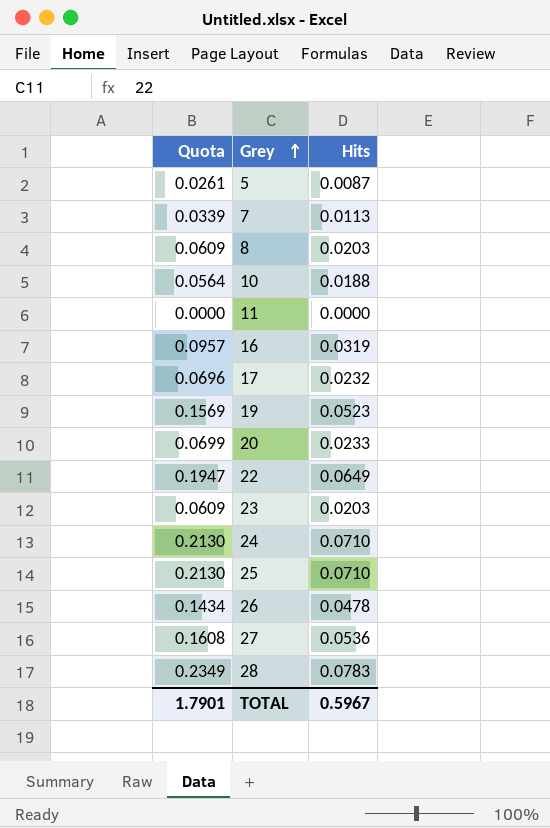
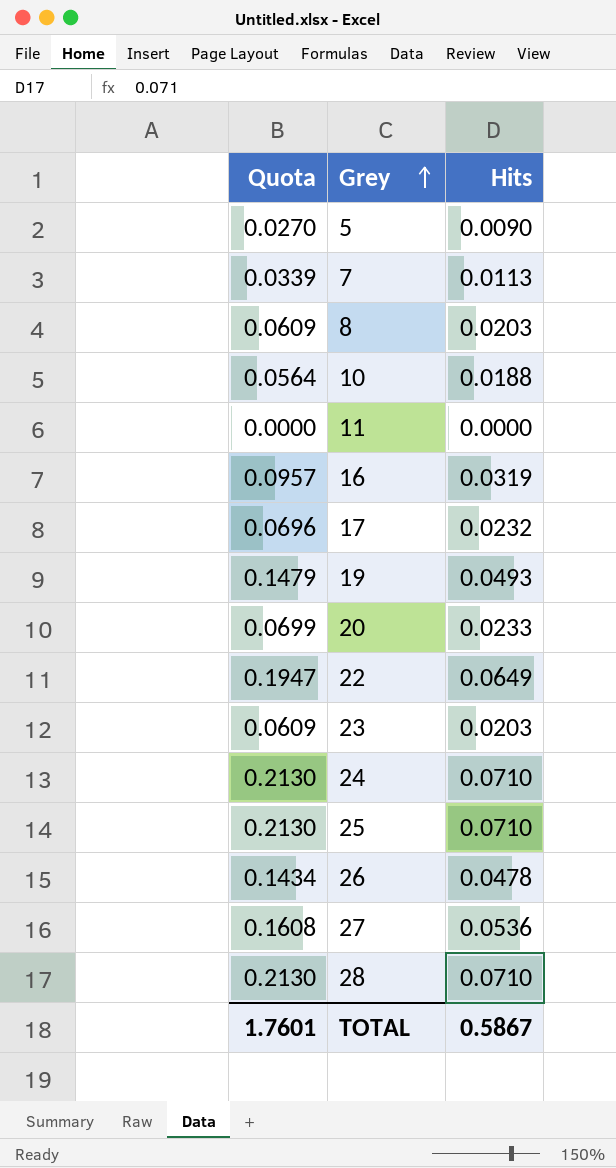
5 | Quota: 0.0261 -> 0.0270
5 | Hits: 0.0087 -> 0.0090
19 | Quota: 0.1569 -> 0.1479
19 | Hits: 0.0523 -> 0.0493
28 | Quota: 0.2349 -> 0.2130
28 | Hits: 0.0783 -> 0.0710
TOTAL | Quota: 1.7901 -> 1.7601
TOTAL | Hits: 0.5967 -> 0.5867

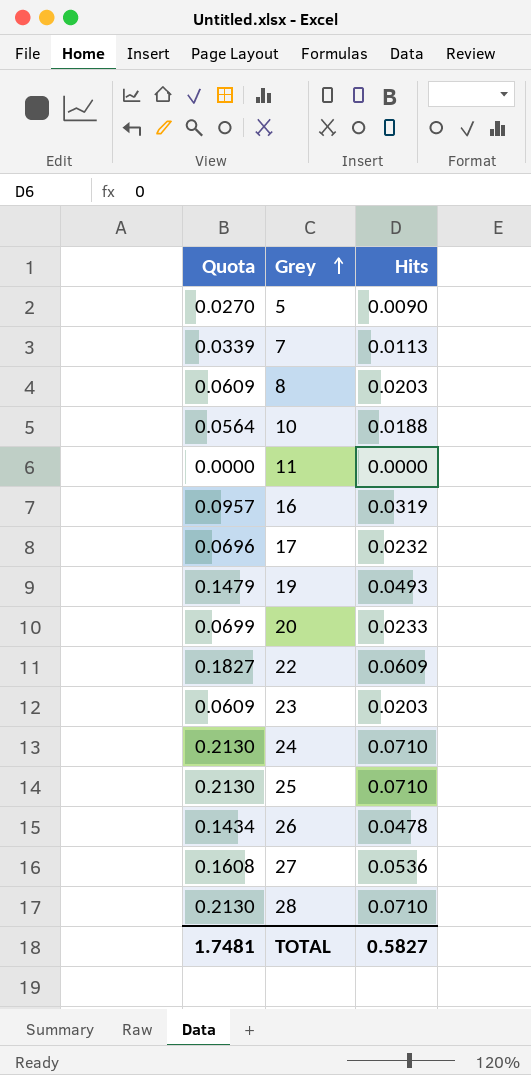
22 | Quota: 0.1947 -> 0.1827
22 | Hits: 0.0649 -> 0.0609
TOTAL | Quota: 1.7601 -> 1.7481
TOTAL | Hits: 0.5867 -> 0.5827

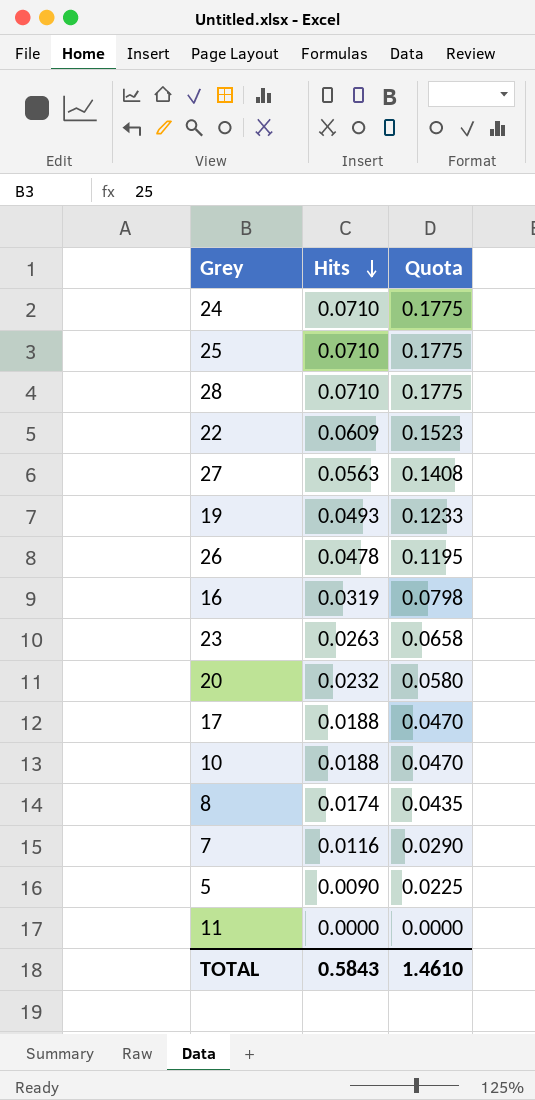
row order: Grey ascending -> Hits descending
column Quota | formula: [Hits] * 3 -> [Hits] * 2.5
column Quota | position: 1 -> 3
27 | Hits: 0.0536 -> 0.0563
23 | Hits: 0.0203 -> 0.0263
20 | Hits: 0.0233 -> 0.0232
17 | Hits: 0.0232 -> 0.0188
8 | Hits: 0.0203 -> 0.0174
7 | Hits: 0.0113 -> 0.0116
TOTAL | Hits: 0.5827 -> 0.5843
TOTAL | Quota: 1.7481 -> 1.4610

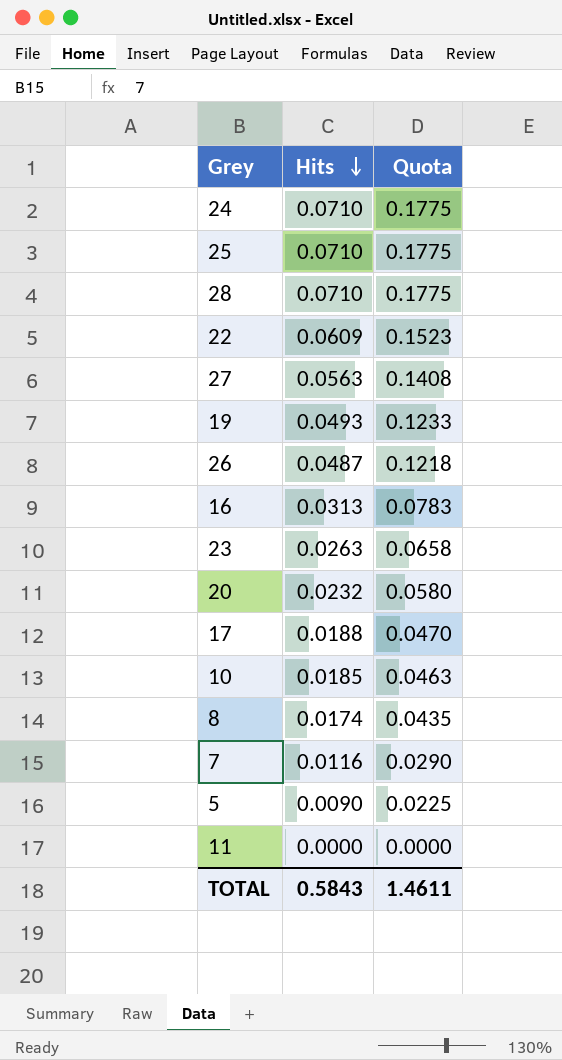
26 | Hits: 0.0478 -> 0.0487
26 | Quota: 0.1195 -> 0.1218
16 | Hits: 0.0319 -> 0.0313
16 | Quota: 0.0798 -> 0.0783
10 | Hits: 0.0188 -> 0.0185
10 | Quota: 0.0470 -> 0.0463
TOTAL | Quota: 1.4610 -> 1.4611

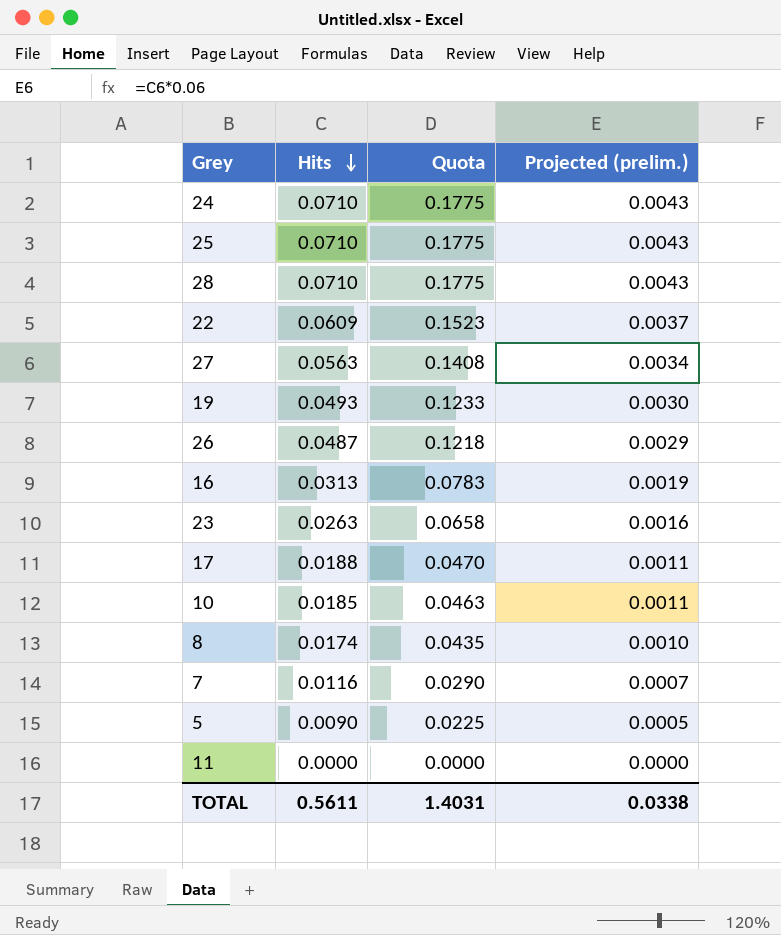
column Projected (prelim.) | formula: none -> [Hits] * 0.06
row 20: 0.0232 | 0.0580 -> none
TOTAL | Hits: 0.5843 -> 0.5611
TOTAL | Quota: 1.4611 -> 1.4031

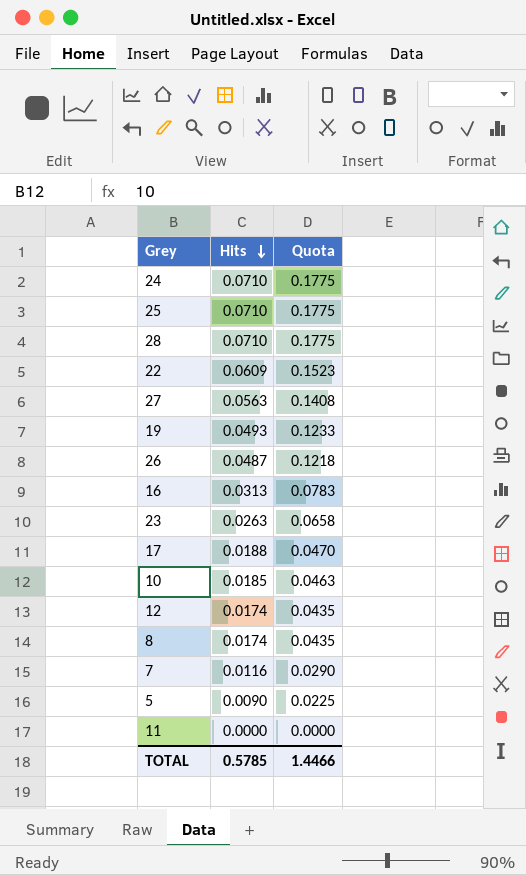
column Projected (prelim.) | formula: [Hits] * 0.06 -> none
row 12: none -> 0.0174 | 0.0435
TOTAL | Hits: 0.5611 -> 0.5785
TOTAL | Quota: 1.4031 -> 1.4466

